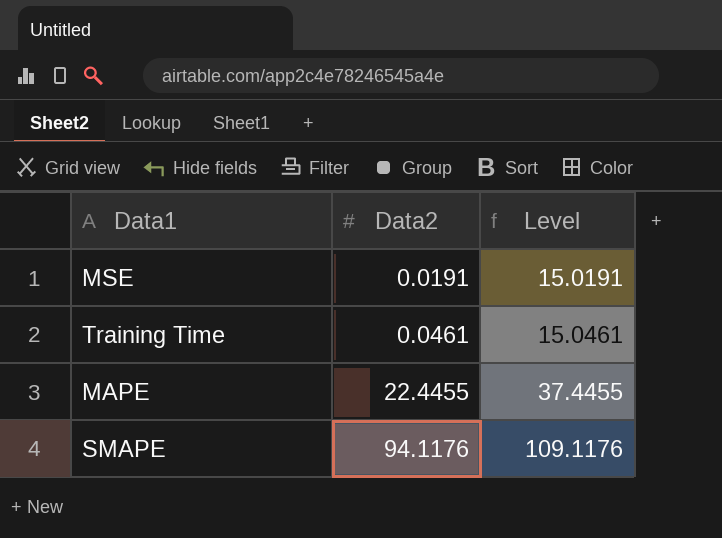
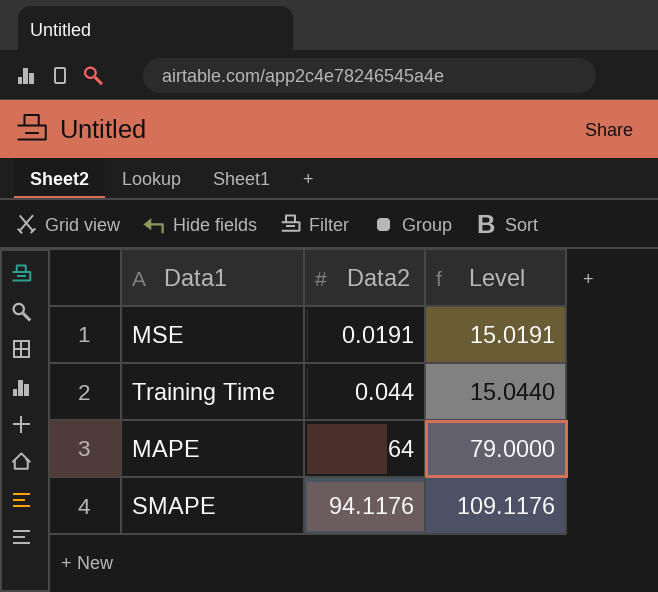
Training Time | Data2: 0.0461 -> 0.044
Training Time | Level: 15.0461 -> 15.0440
MAPE | Data2: 22.4455 -> 64
MAPE | Level: 37.4455 -> 79.0000

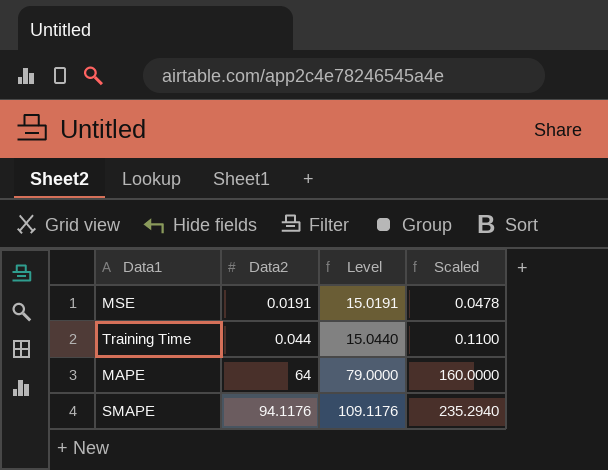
column Scaled | formula: none -> [Data2] * 2.5

